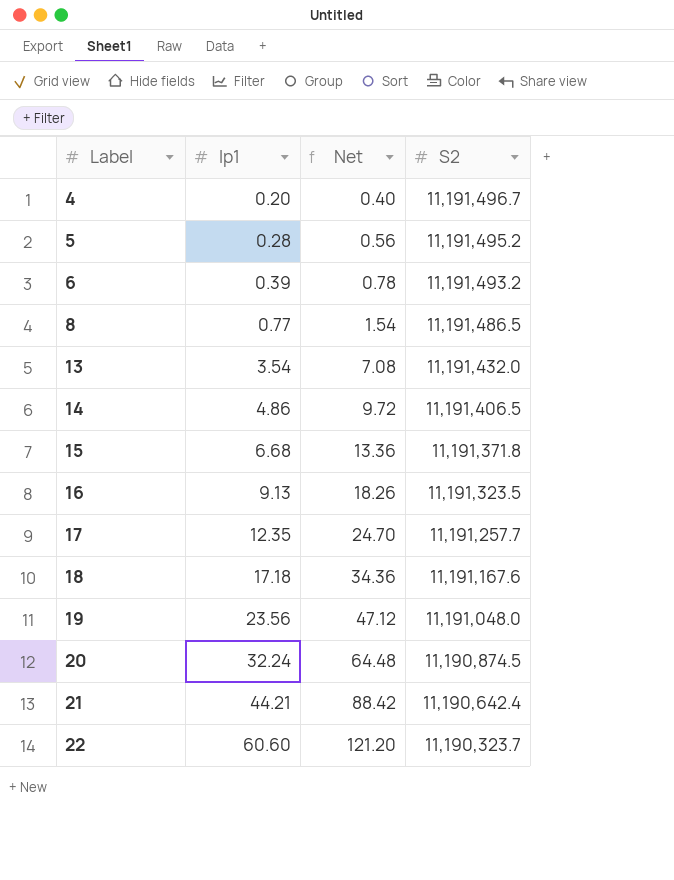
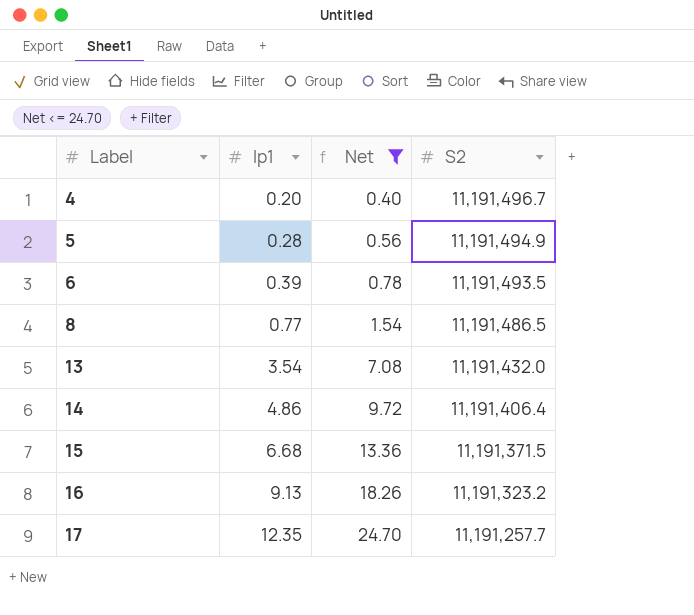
filter: none -> Net <= 24.70
5 | S2: 11,191,495.2 -> 11,191,494.9
6 | S2: 11,191,493.2 -> 11,191,493.5
14 | S2: 11,191,406.5 -> 11,191,406.4
15 | S2: 11,191,371.8 -> 11,191,371.5
16 | S2: 11,191,323.5 -> 11,191,323.2

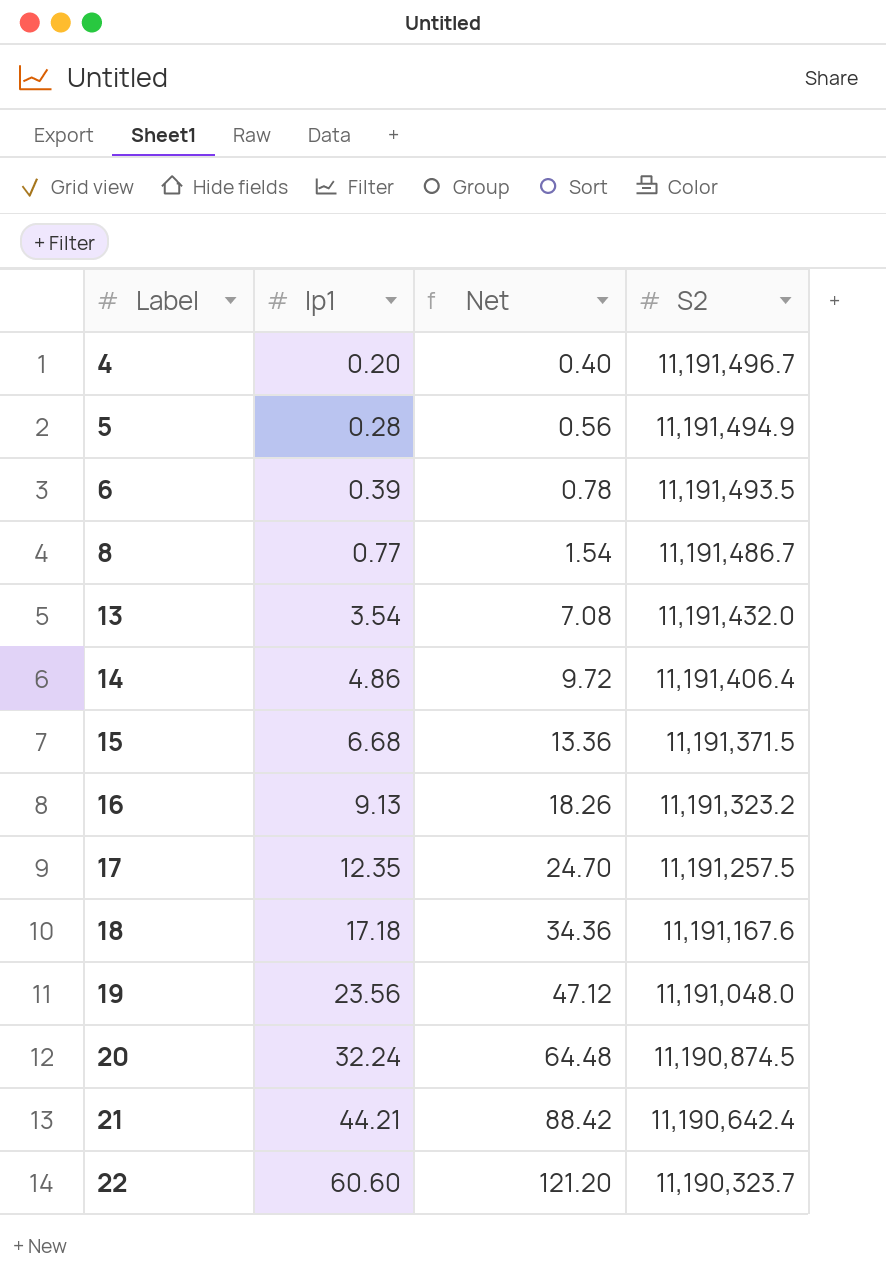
filter: Net <= 24.70 -> none
8 | S2: 11,191,486.5 -> 11,191,486.7
17 | S2: 11,191,257.7 -> 11,191,257.5

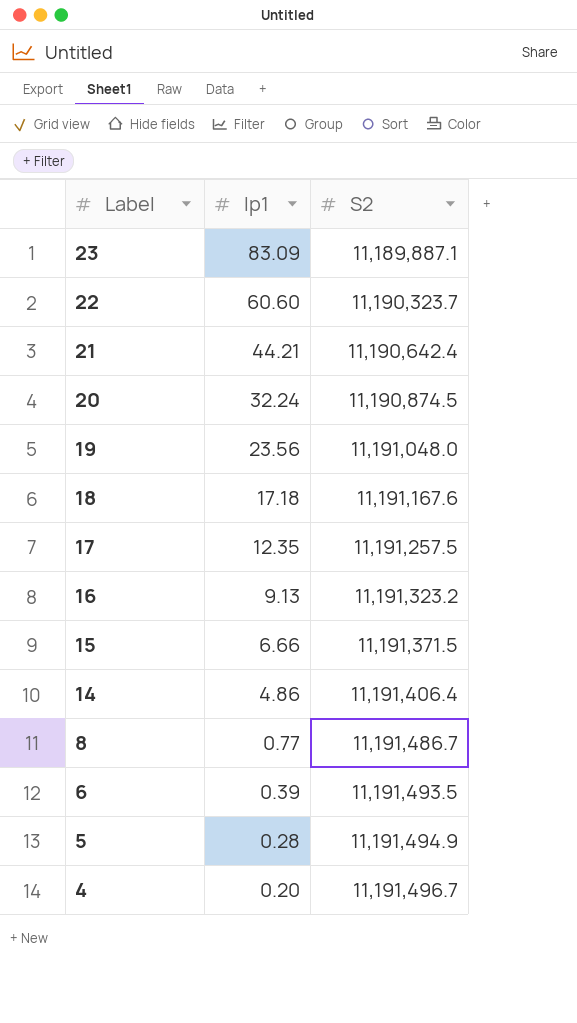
row order: Label ascending -> Label descending
column Net | formula: [Ip1] * 2 -> none
row 13: 3.54 | 7.08 | 11,191,432.0 -> none
row 23: none -> 83.09 | 11,189,887.1
15 | Ip1: 6.68 -> 6.66

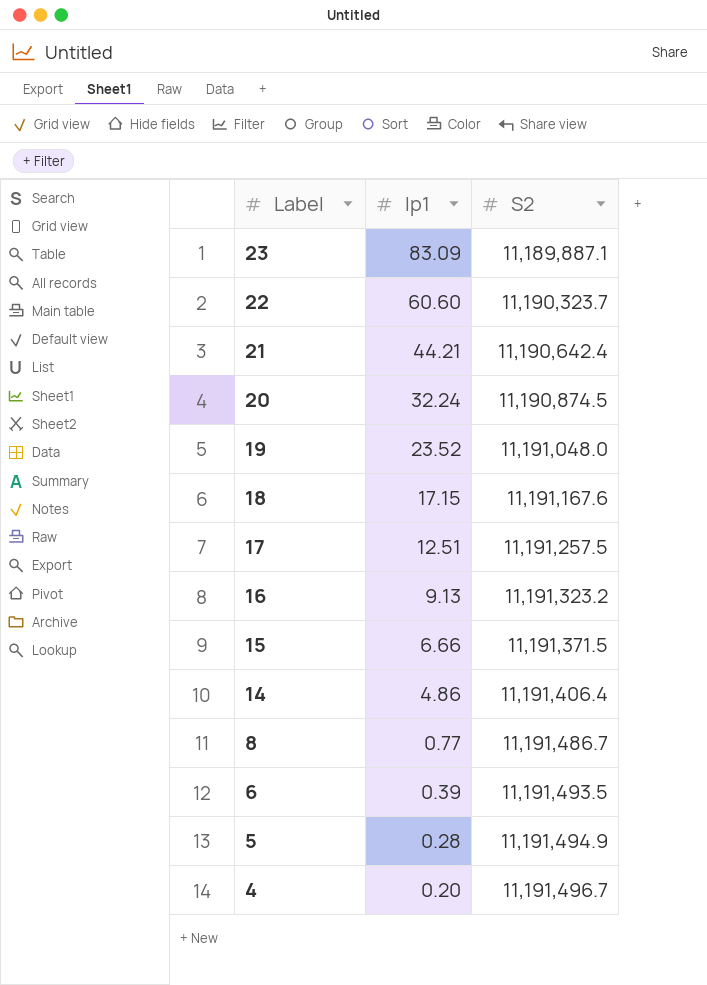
19 | Ip1: 23.56 -> 23.52
18 | Ip1: 17.18 -> 17.15
17 | Ip1: 12.35 -> 12.51

